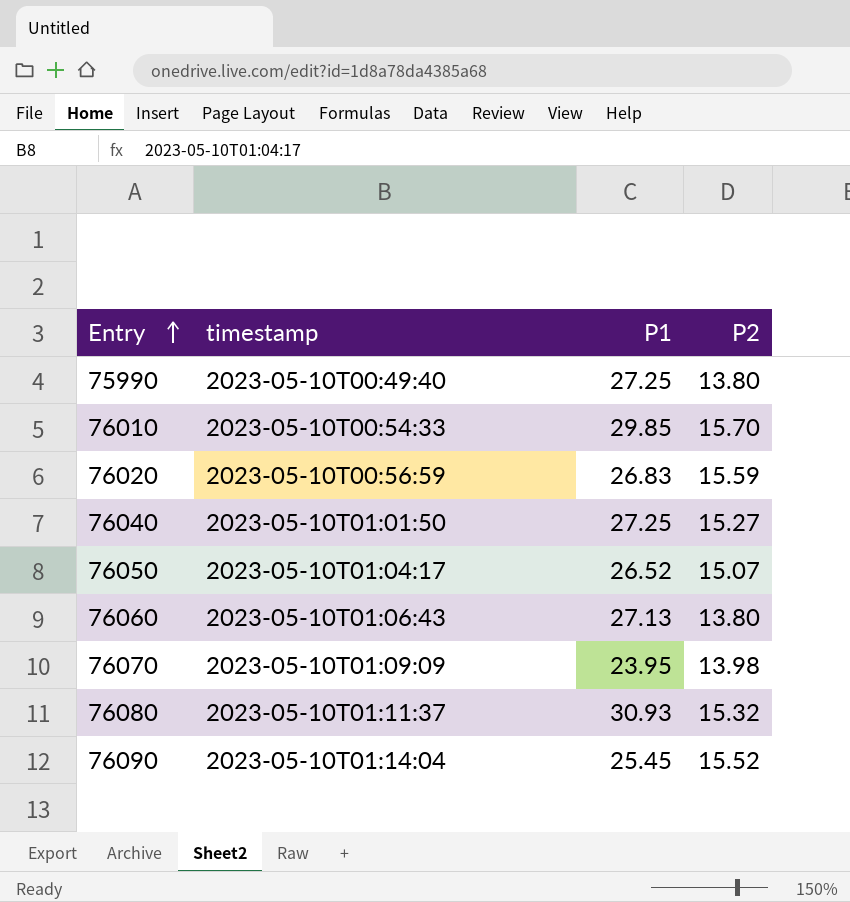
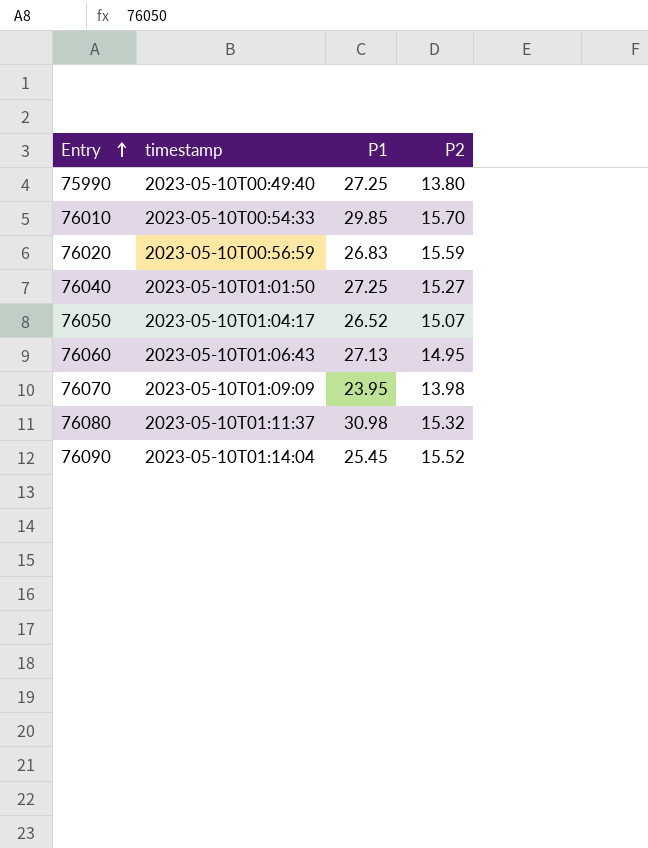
76060 | P2: 13.80 -> 14.95
76080 | P1: 30.93 -> 30.98

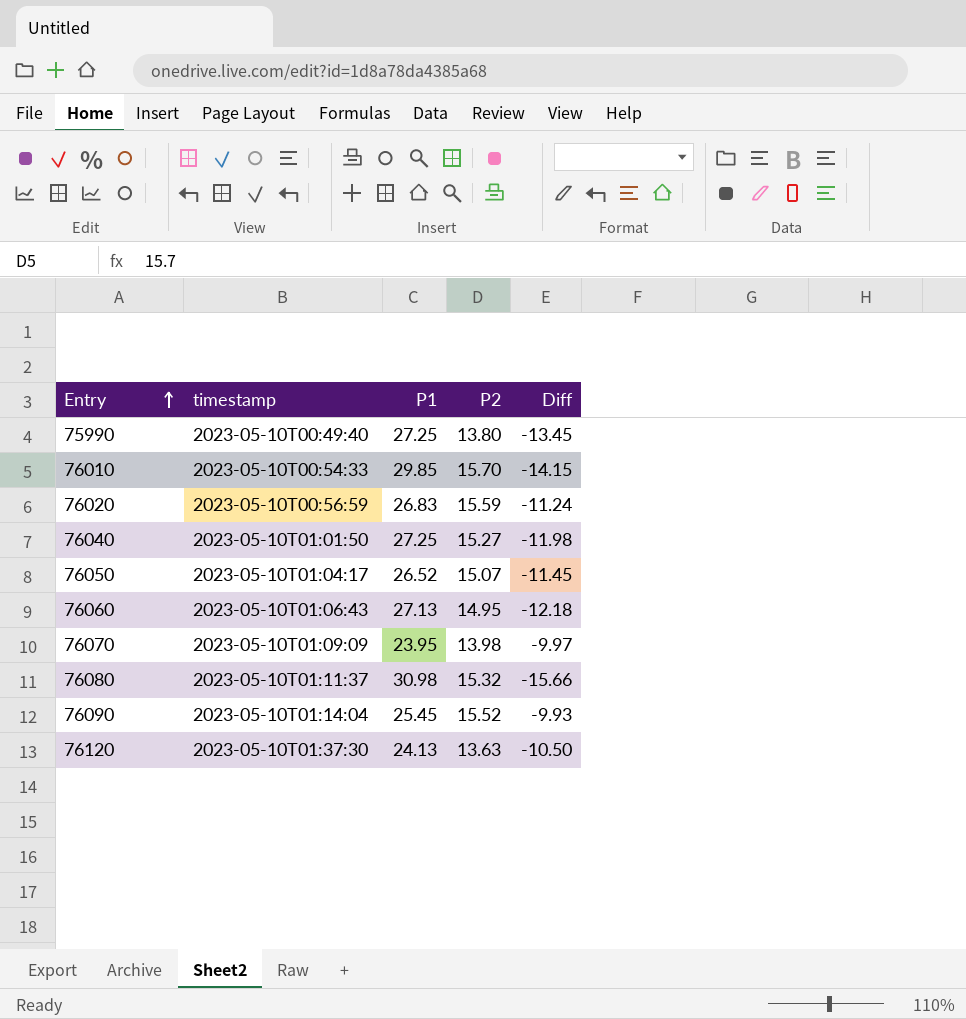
column Diff | formula: none -> [P2] - [P1]
row 76120: none -> 2023-05-10T01:37:30 | 24.13 | 13.63 | -10.50

